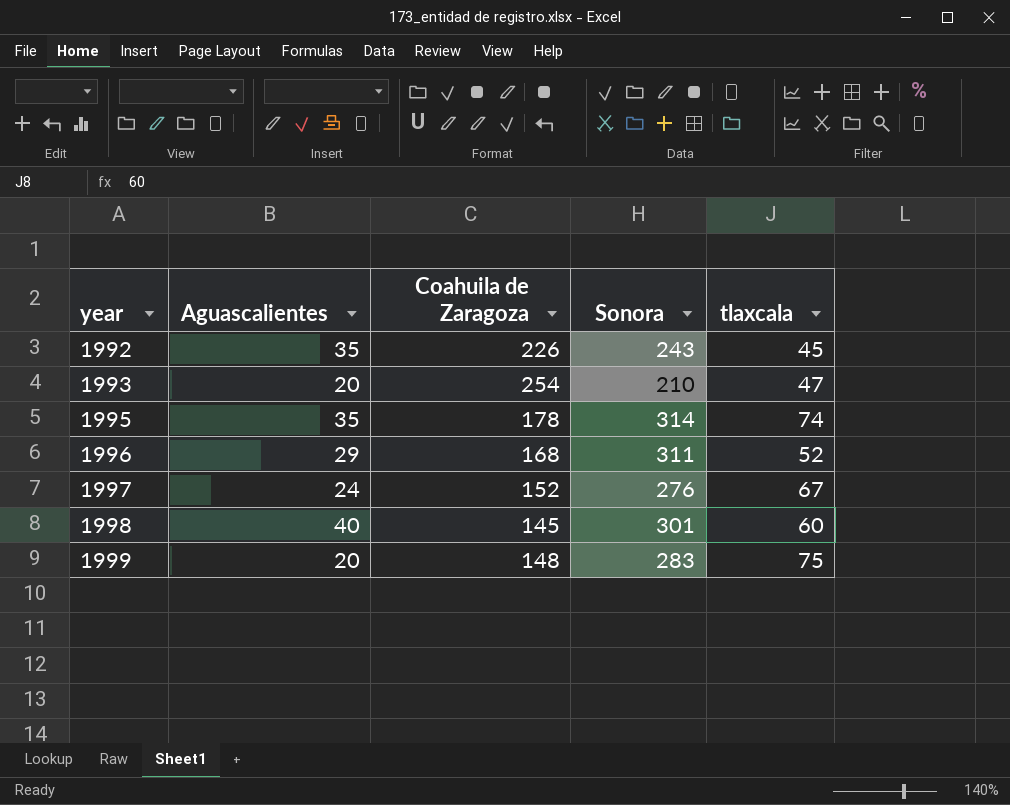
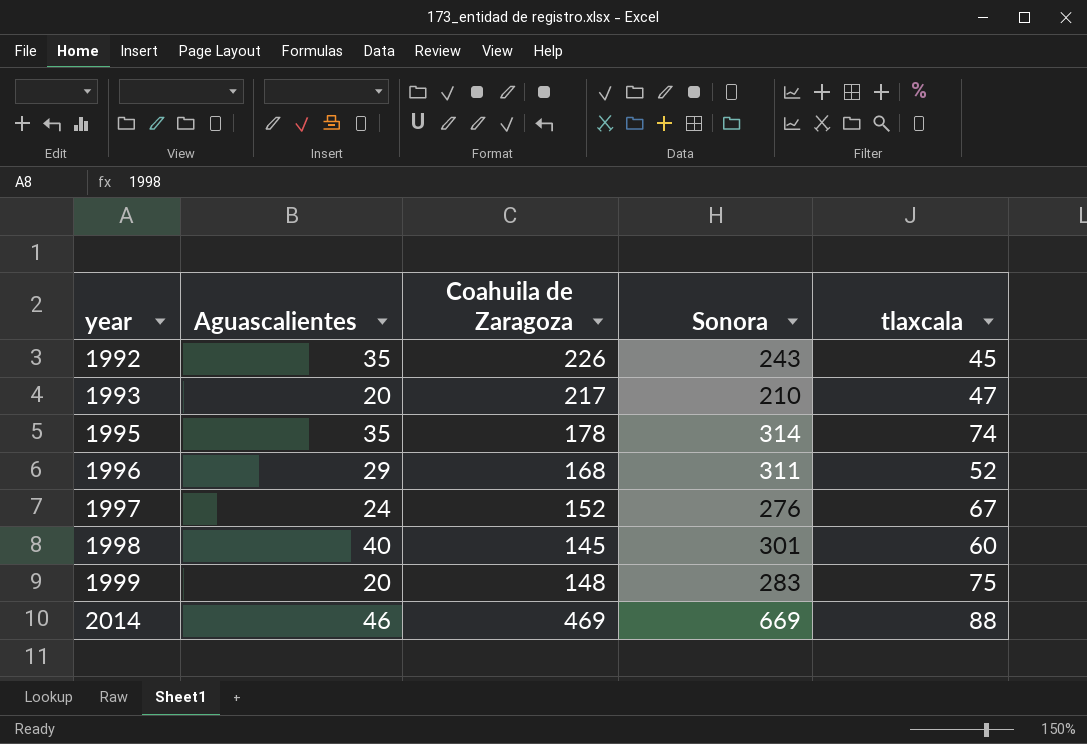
1993 | Coahuila de Zaragoza: 254 -> 217
row 2014: none -> 46 | 469 | 669 | 88

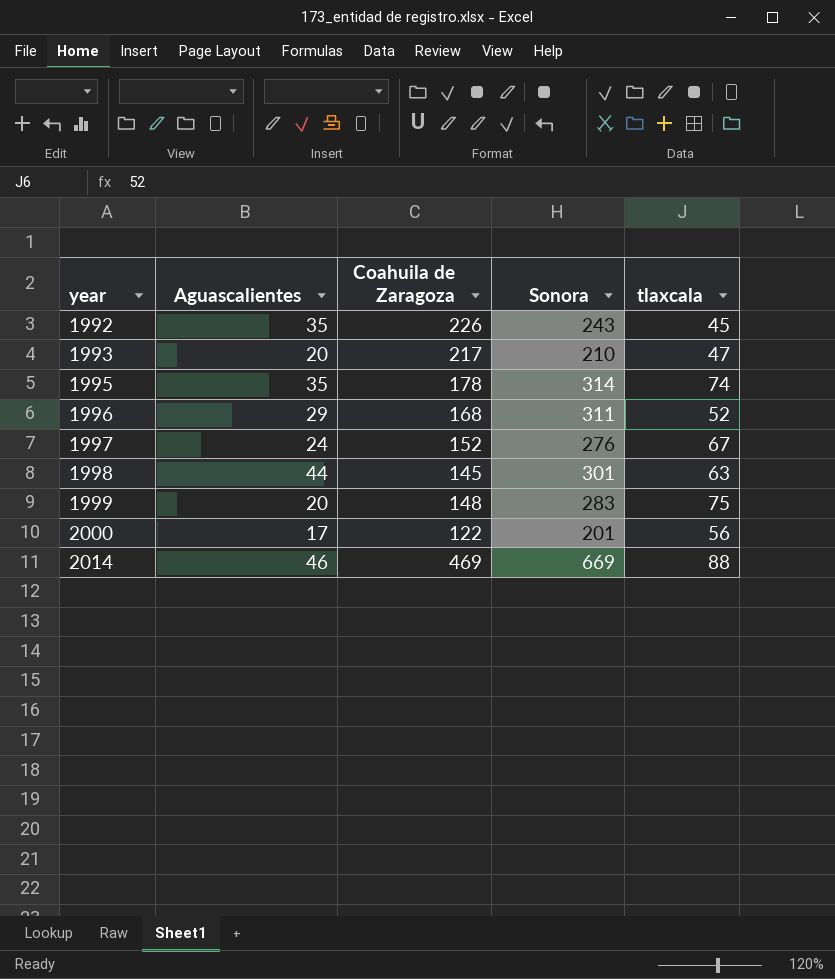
1998 | Aguascalientes: 40 -> 44
1998 | tlaxcala: 60 -> 63
row 2000: none -> 17 | 122 | 201 | 56

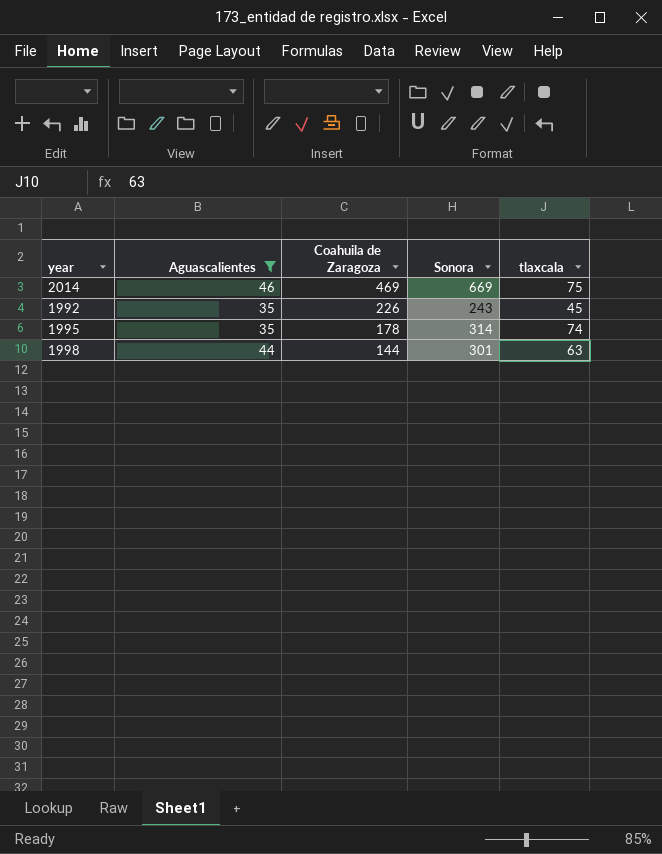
filter: none -> Aguascalientes >= 35
row order: year ascending -> Coahuila de Zaragoza descending
2014 | tlaxcala: 88 -> 75
1998 | Coahuila de Zaragoza: 145 -> 144

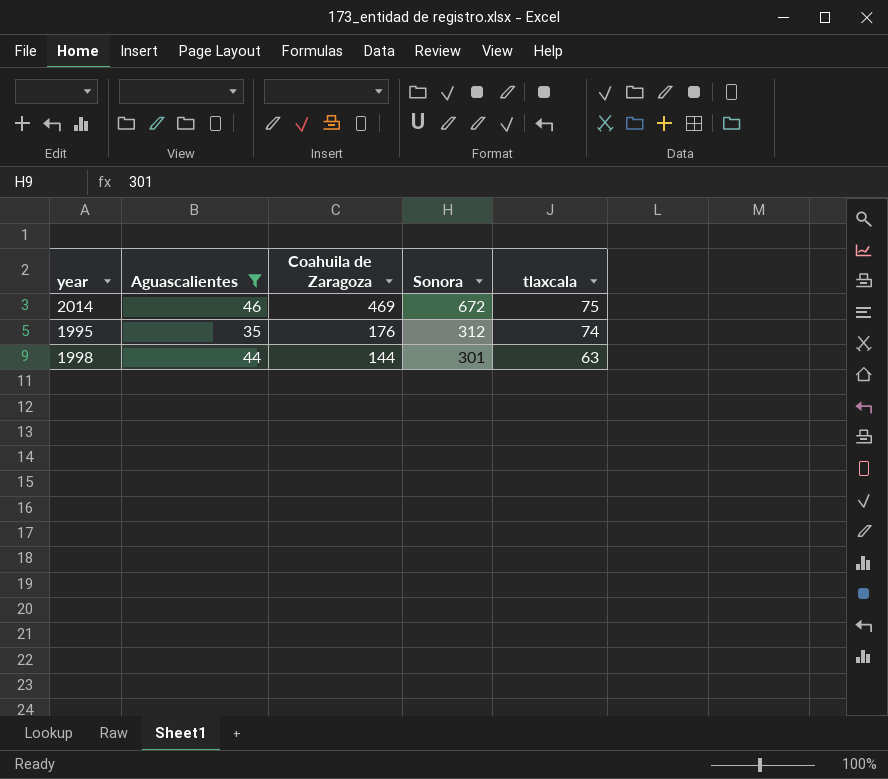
row 1992: 35 | 226 | 243 | 45 -> none
2014 | Sonora: 669 -> 672
1995 | Coahuila de Zaragoza: 178 -> 176
1995 | Sonora: 314 -> 312

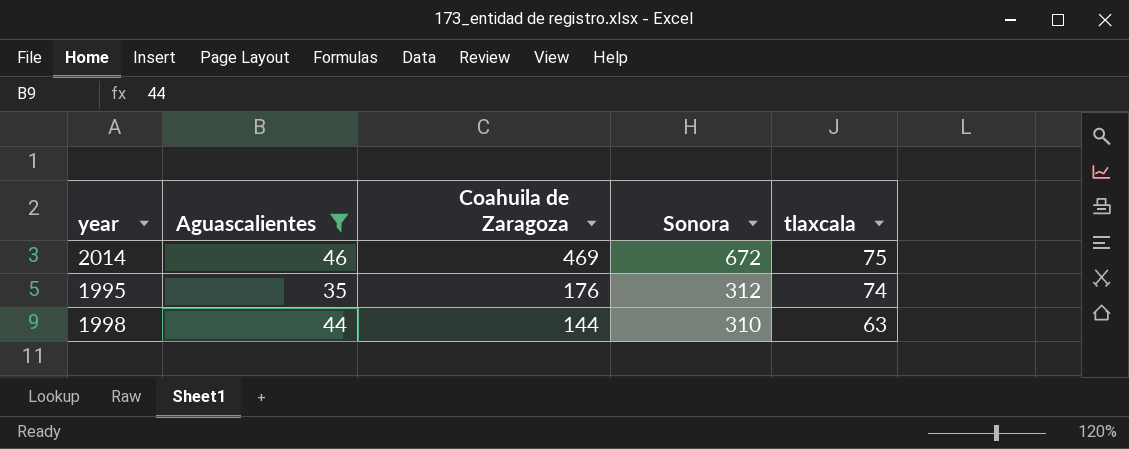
1998 | Sonora: 301 -> 310

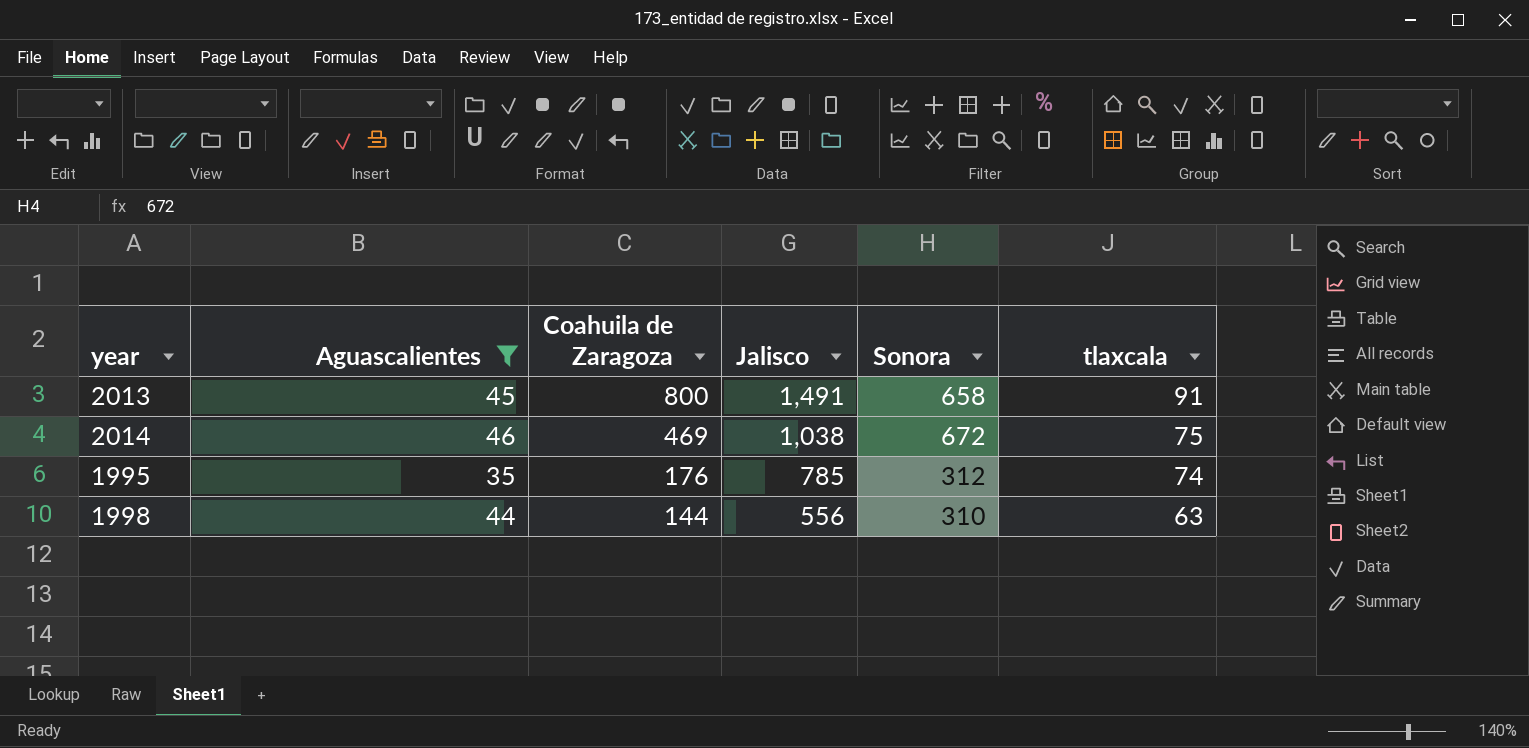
column Jalisco | position: none -> 4
row 2013: none -> 45 | 800 | 1,491 | 658 | 91

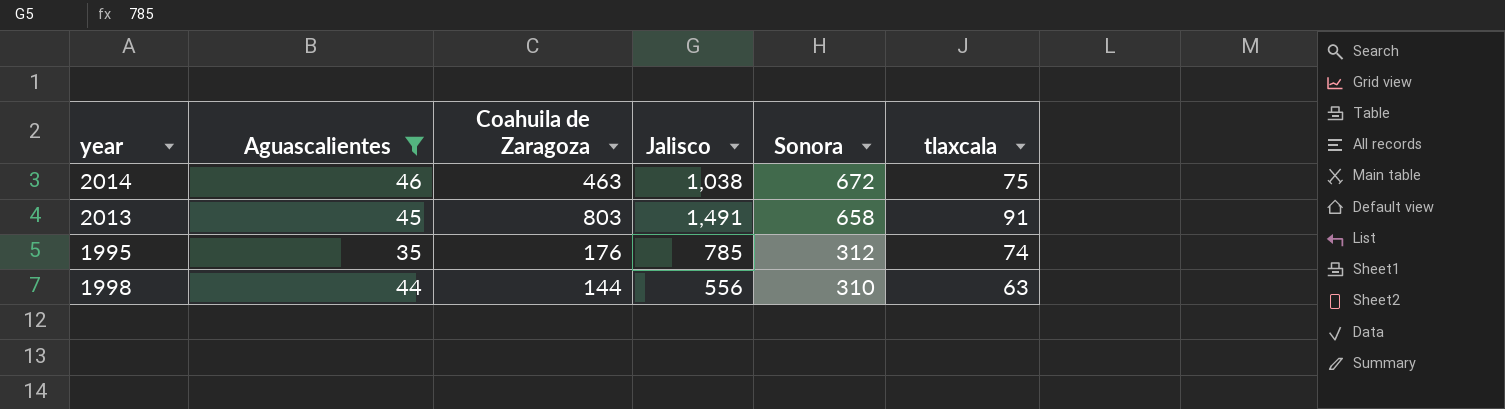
row order: Coahuila de Zaragoza descending -> Sonora descending
2014 | Coahuila de Zaragoza: 469 -> 463
2013 | Coahuila de Zaragoza: 800 -> 803

